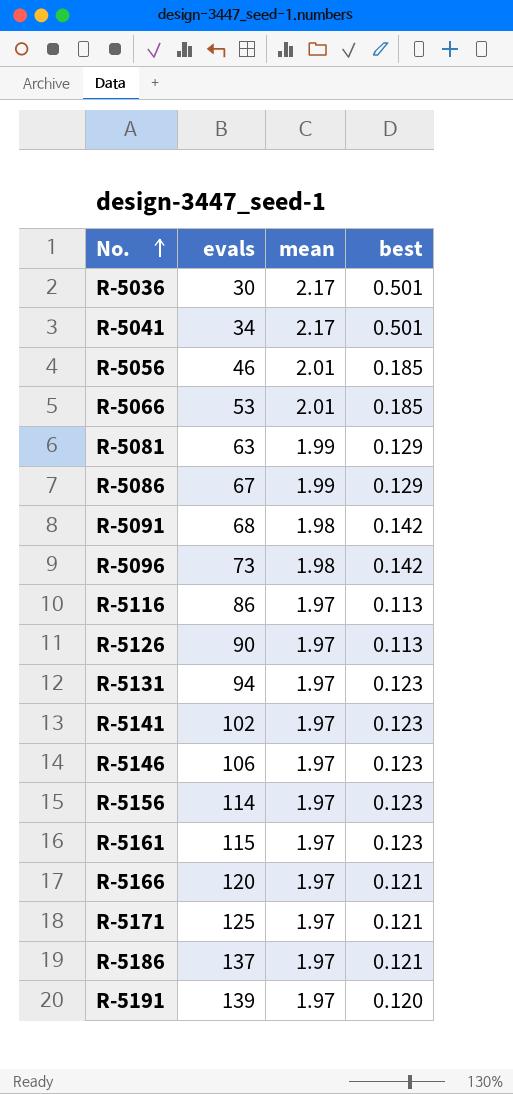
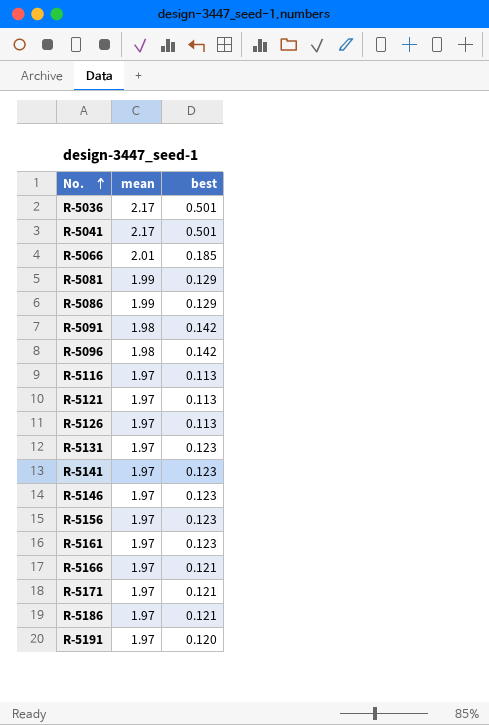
column evals | position: 2 -> none
row R-5056: 46 | 2.01 | 0.185 -> none
row R-5121: none -> 1.97 | 0.113

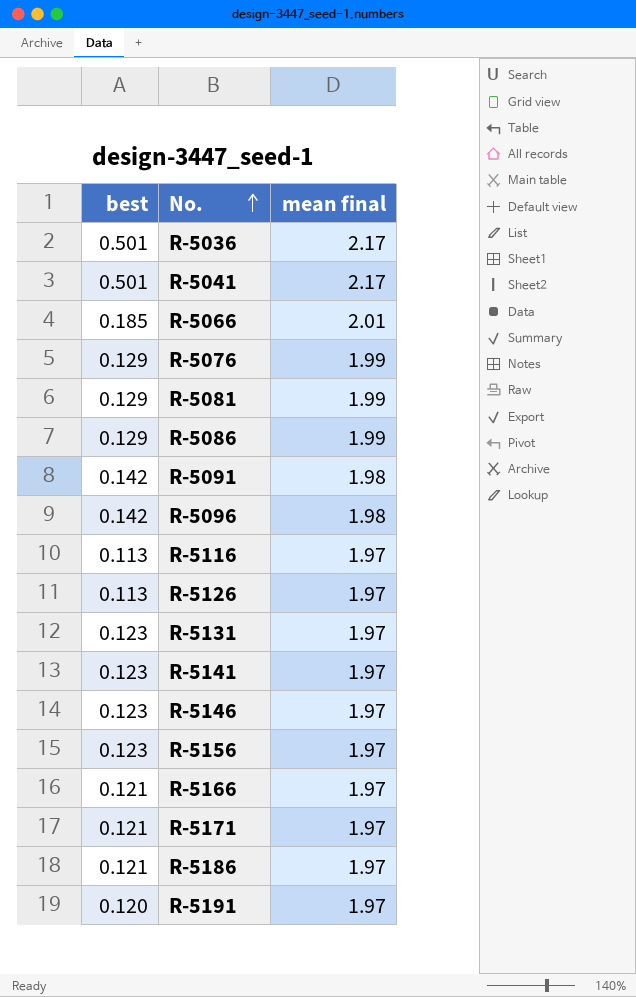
column best | position: 3 -> 1
column name: mean -> mean final
row R-5121: 1.97 | 0.113 -> none
row R-5161: 1.97 | 0.123 -> none
row R-5076: none -> 0.129 | 1.99

